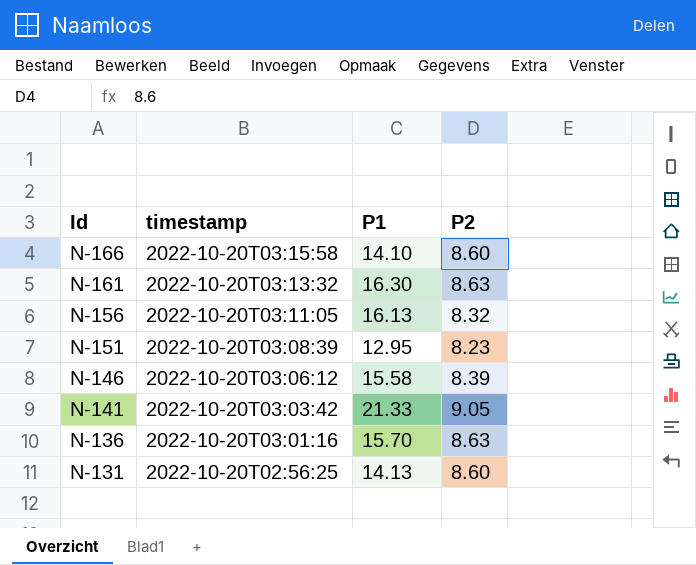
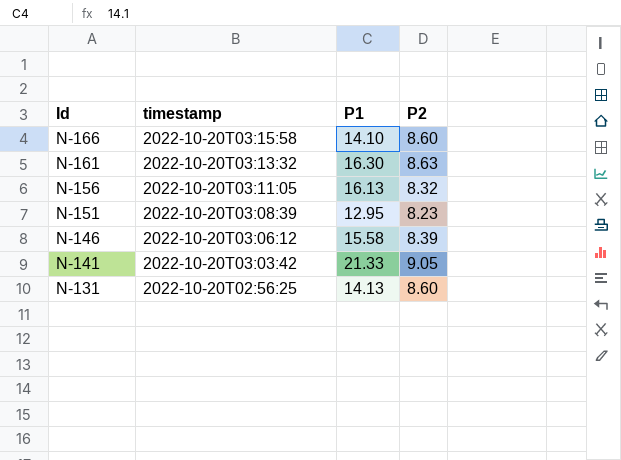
row N-136: 2022-10-20T03:01:16 | 15.70 | 8.63 -> none

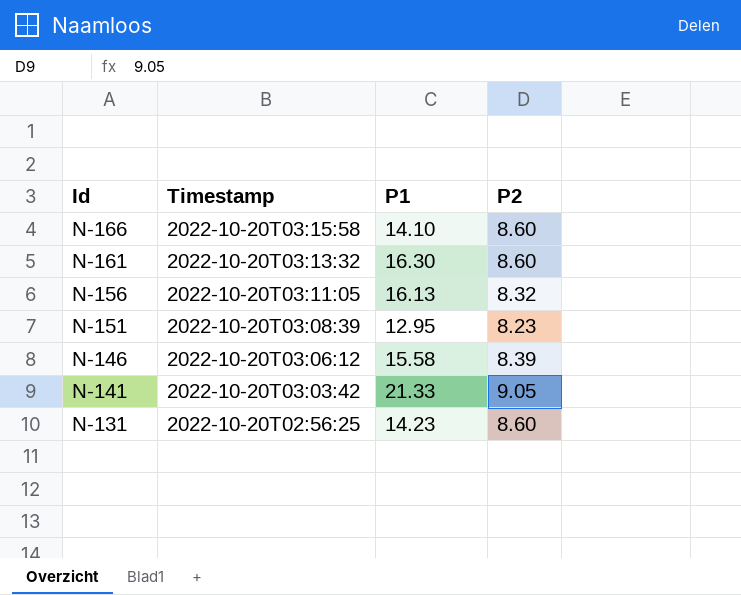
column name: timestamp -> Timestamp
N-161 | P2: 8.63 -> 8.60
N-131 | P1: 14.13 -> 14.23

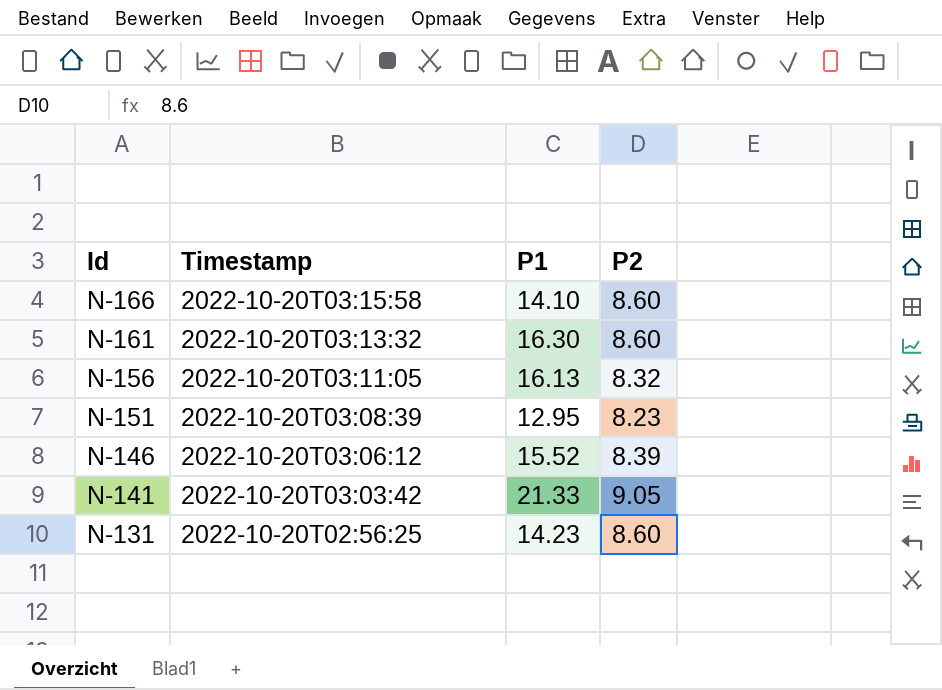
N-146 | P1: 15.58 -> 15.52

